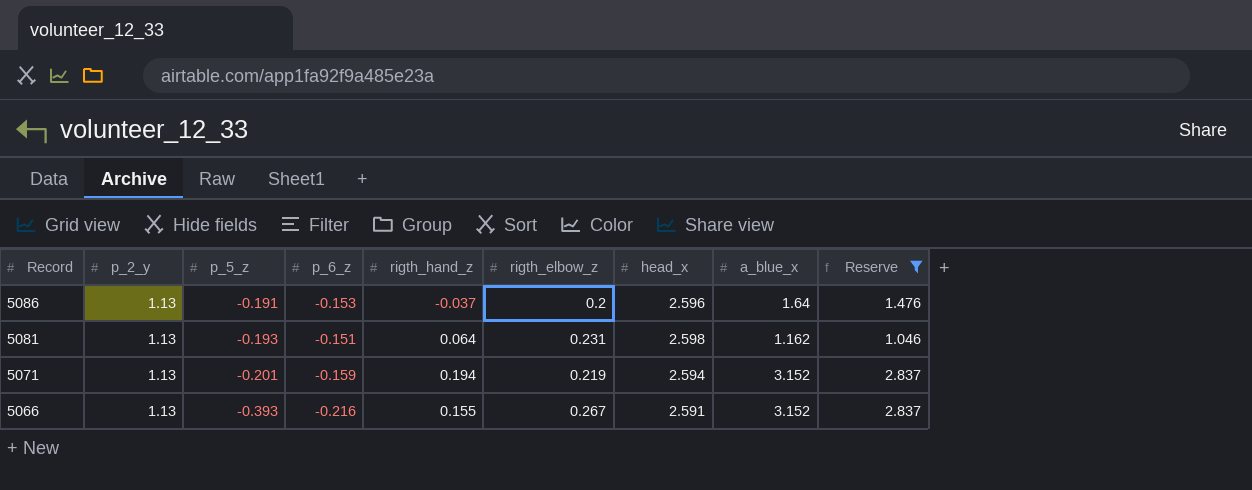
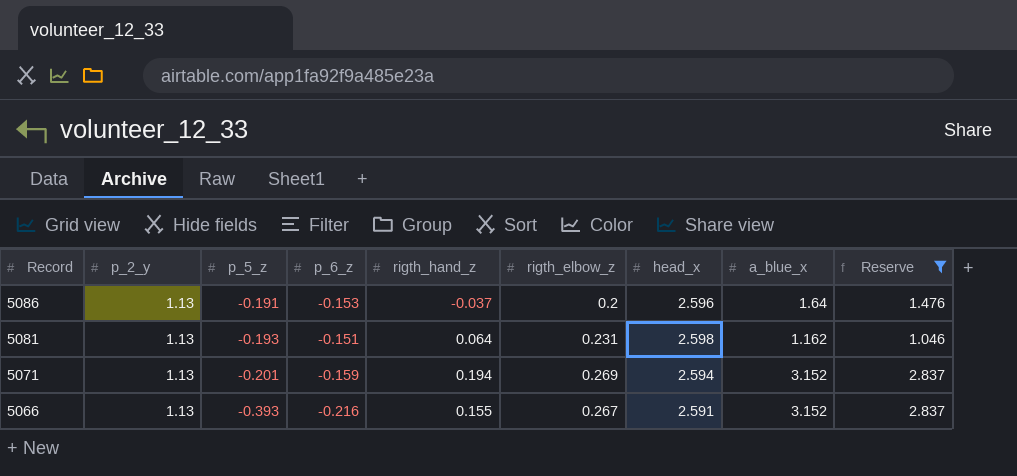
5071 | rigth_elbow_z: 0.219 -> 0.269

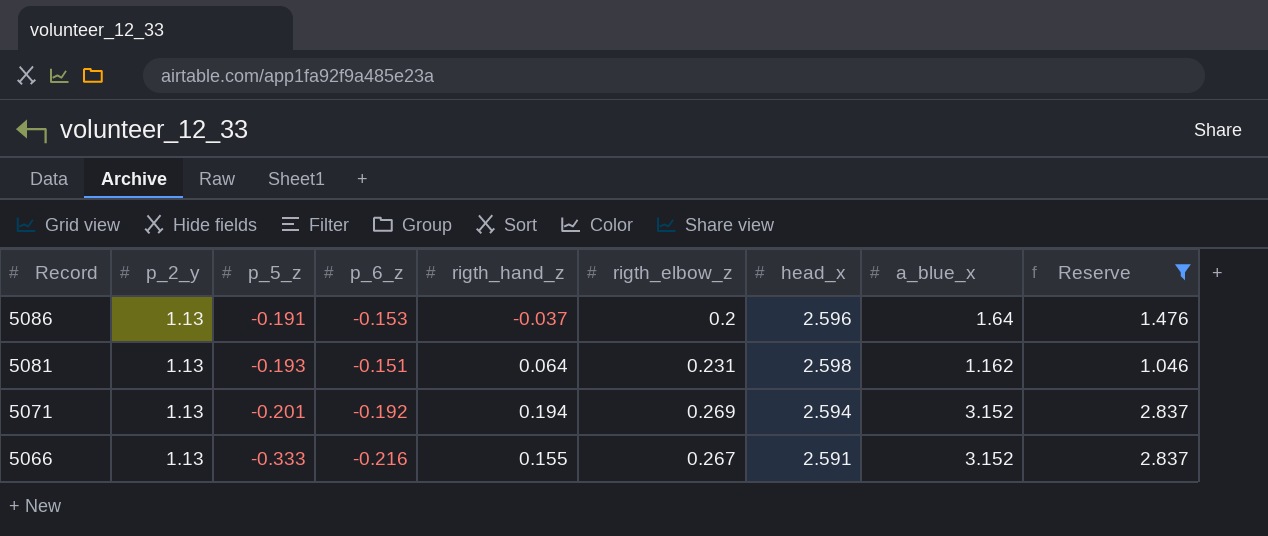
5071 | p_6_z: -0.159 -> -0.192
5066 | p_5_z: -0.393 -> -0.333

